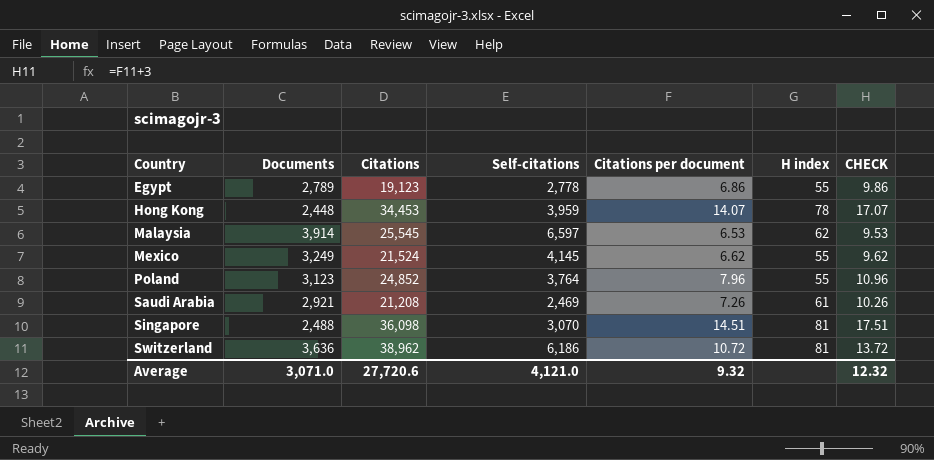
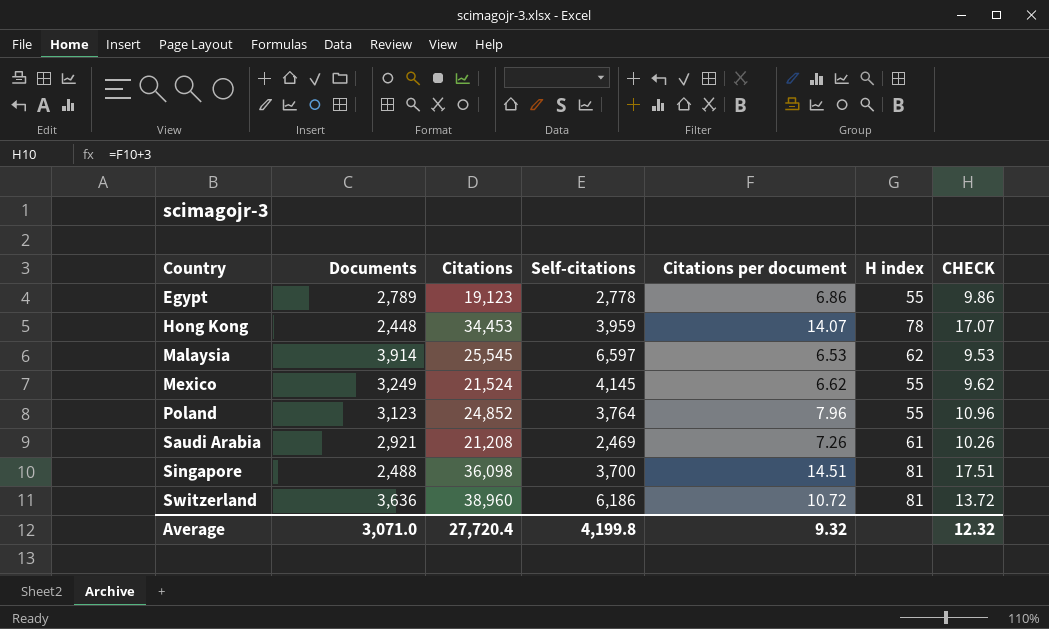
Singapore | Self-citations: 3,070 -> 3,700
Switzerland | Citations: 38,962 -> 38,960
Average | Citations: 27,720.6 -> 27,720.4
Average | Self-citations: 4,121.0 -> 4,199.8

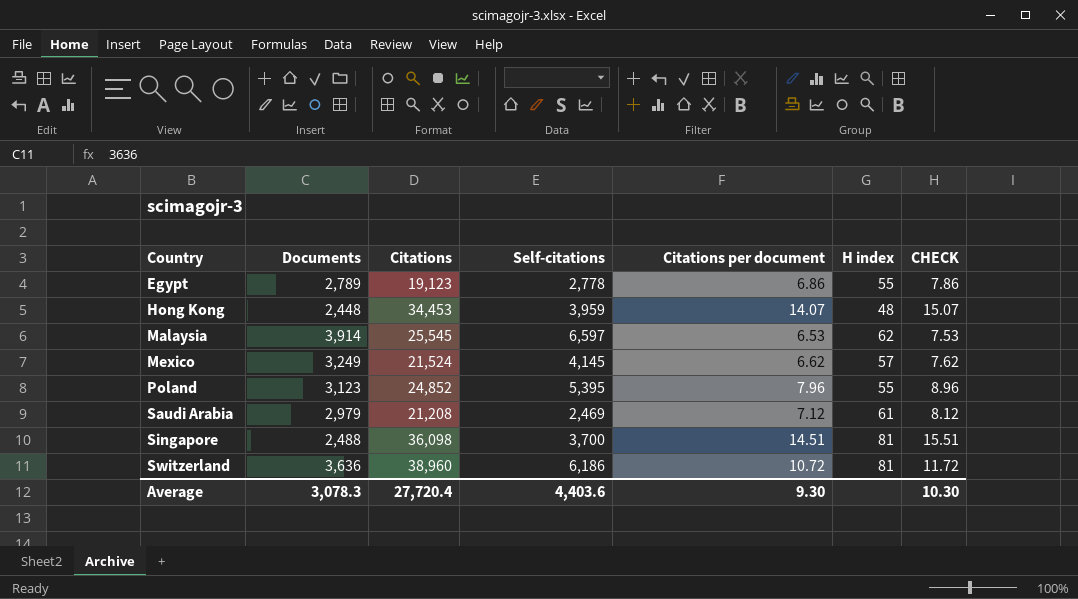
column CHECK | formula: [Citations per document] + 3 -> [Citations per document] + 1
Hong Kong | H index: 78 -> 48
Mexico | H index: 55 -> 57
Poland | Self-citations: 3,764 -> 5,395
Saudi Arabia | Documents: 2,921 -> 2,979
Saudi Arabia | Citations per document: 7.26 -> 7.12
Average | Documents: 3,071.0 -> 3,078.3
Average | Self-citations: 4,199.8 -> 4,403.6
Average | Citations per document: 9.32 -> 9.30
Average | CHECK: 12.32 -> 10.30

